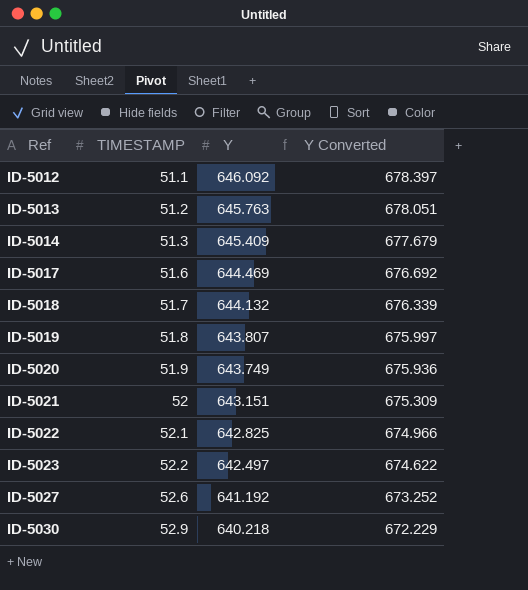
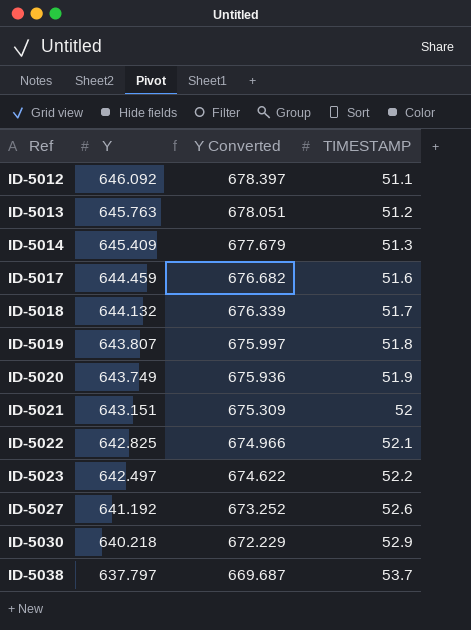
column TIMESTAMP | position: 2 -> 4
ID-5017 | Y: 644.469 -> 644.459
ID-5017 | Y Converted: 676.692 -> 676.682
row ID-5038: none -> 637.797 | 669.687 | 53.7

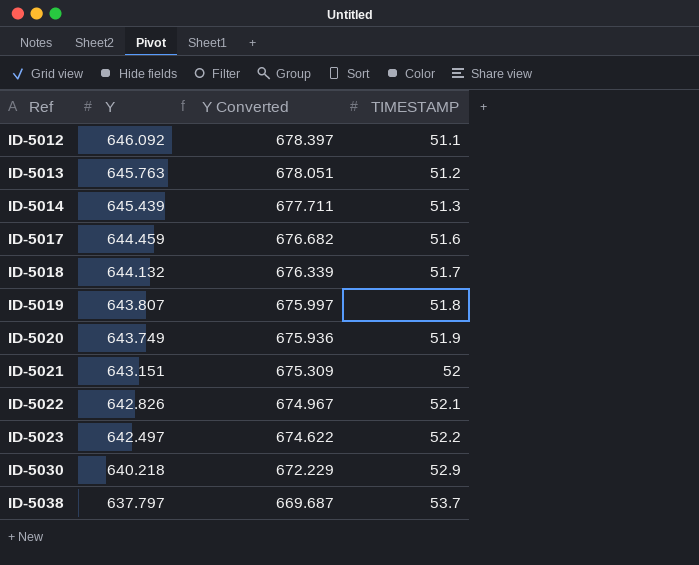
row ID-5027: 641.192 | 673.252 | 52.6 -> none
ID-5014 | Y: 645.409 -> 645.439
ID-5014 | Y Converted: 677.679 -> 677.711
ID-5022 | Y: 642.825 -> 642.826
ID-5022 | Y Converted: 674.966 -> 674.967

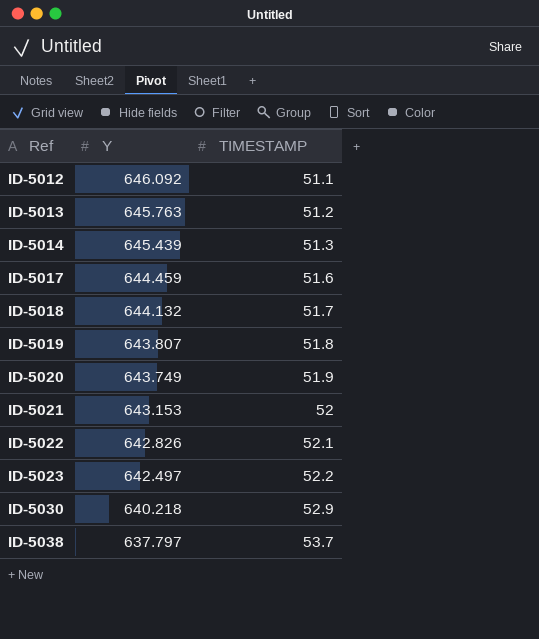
column Y Converted | formula: [Y] * 1.05 -> none
ID-5021 | Y: 643.151 -> 643.153

